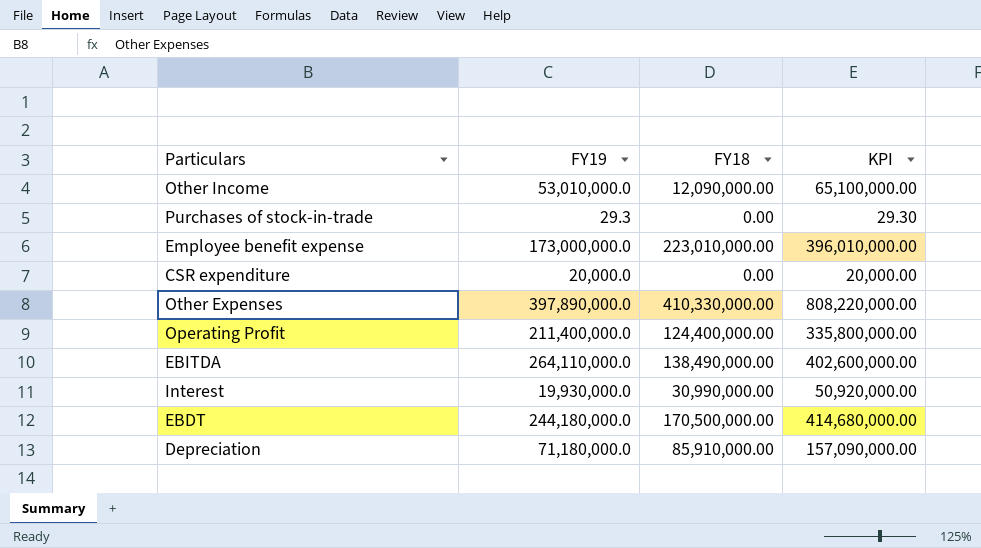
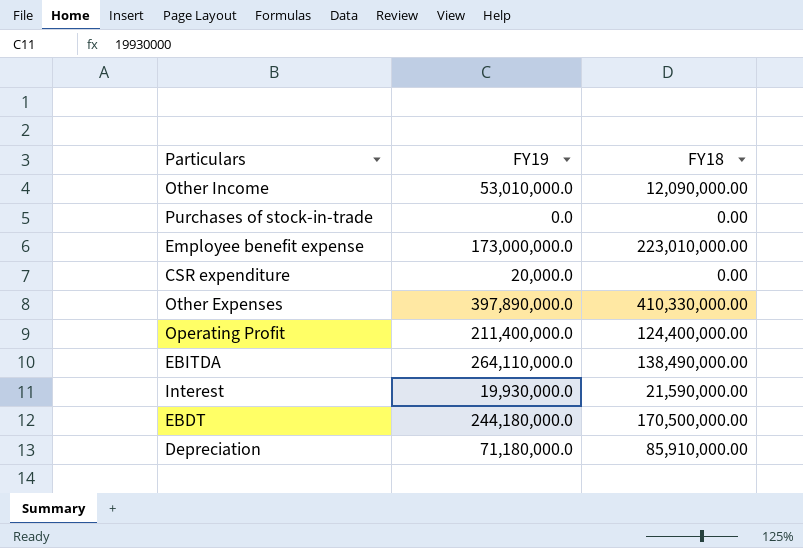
column KPI | formula: [FY19] + [FY18] -> none
Purchases of stock-in-trade | FY19: 29.3 -> 0.0
Interest | FY18: 30,990,000.00 -> 21,590,000.00

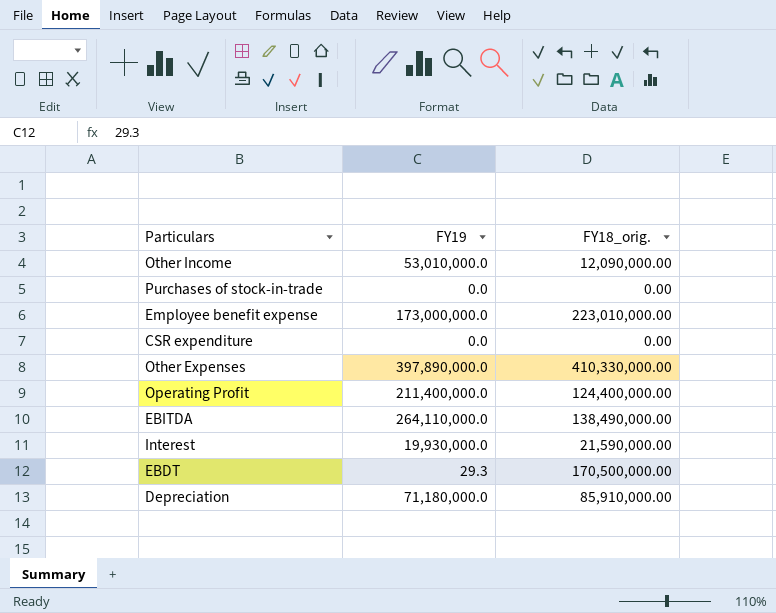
column name: FY18 -> FY18_orig.
CSR expenditure | FY19: 20,000.0 -> 0.0
EBDT | FY19: 244,180,000.0 -> 29.3

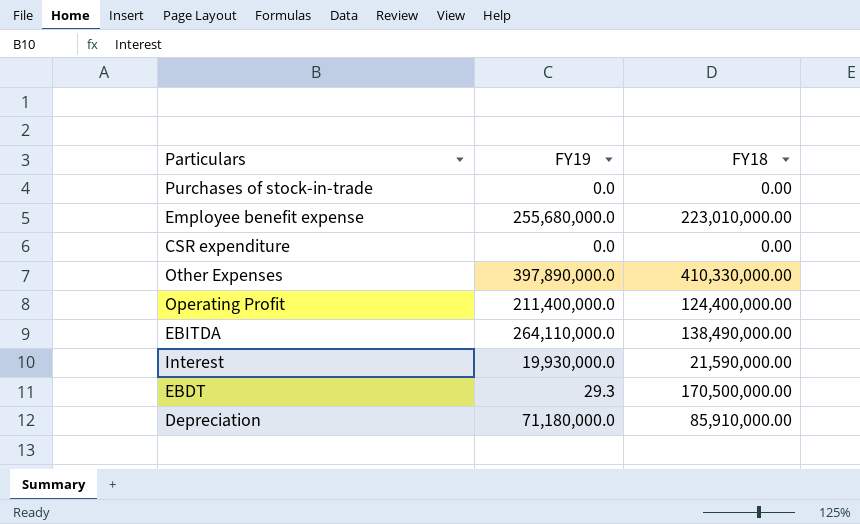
column name: FY18_orig. -> FY18
row Other Income: 53,010,000.0 | 12,090,000.00 -> none
Employee benefit expense | FY19: 173,000,000.0 -> 255,680,000.0

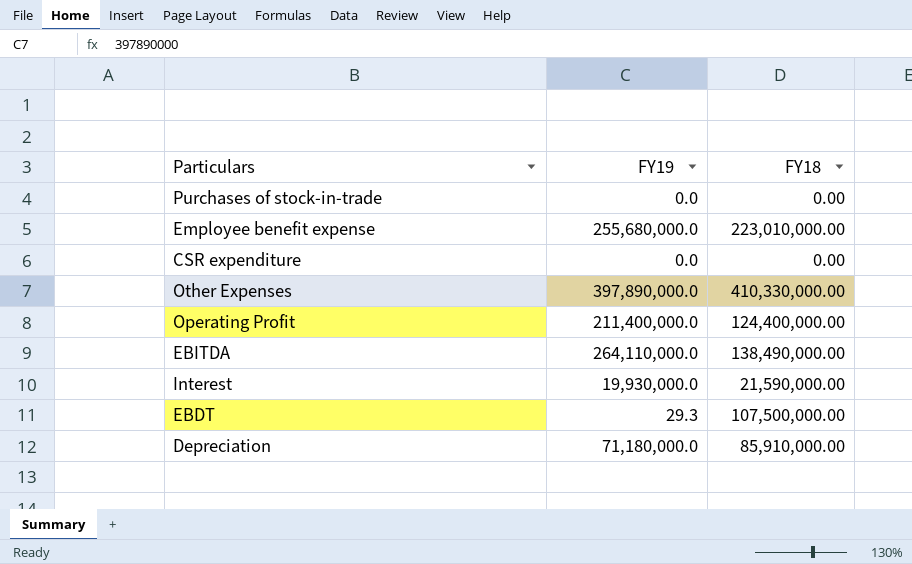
EBDT | FY18: 170,500,000.00 -> 107,500,000.00

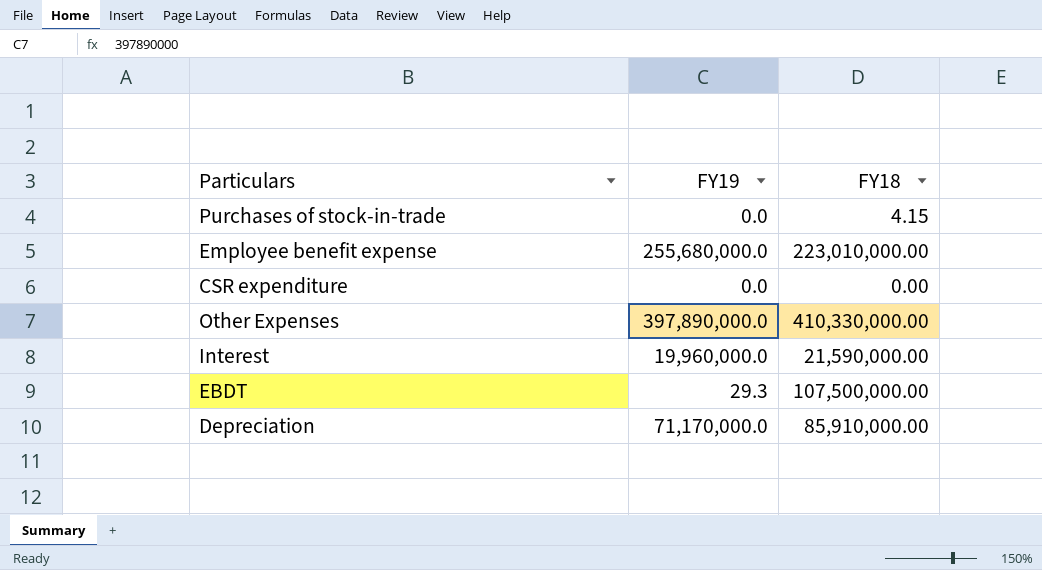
row Operating Profit: 211,400,000.0 | 124,400,000.00 -> none
row EBITDA: 264,110,000.0 | 138,490,000.00 -> none
Purchases of stock-in-trade | FY18: 0.00 -> 4.15
Interest | FY19: 19,930,000.0 -> 19,960,000.0
Depreciation | FY19: 71,180,000.0 -> 71,170,000.0

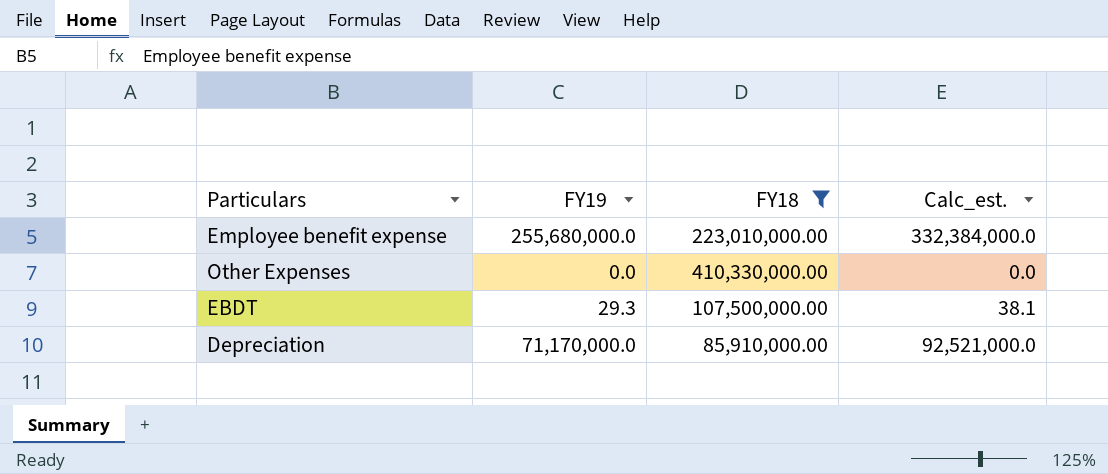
filter: none -> FY18 >= 85,910,000.00
column Calc_est. | formula: none -> [FY19] * 1.3
Other Expenses | FY19: 397,890,000.0 -> 0.0

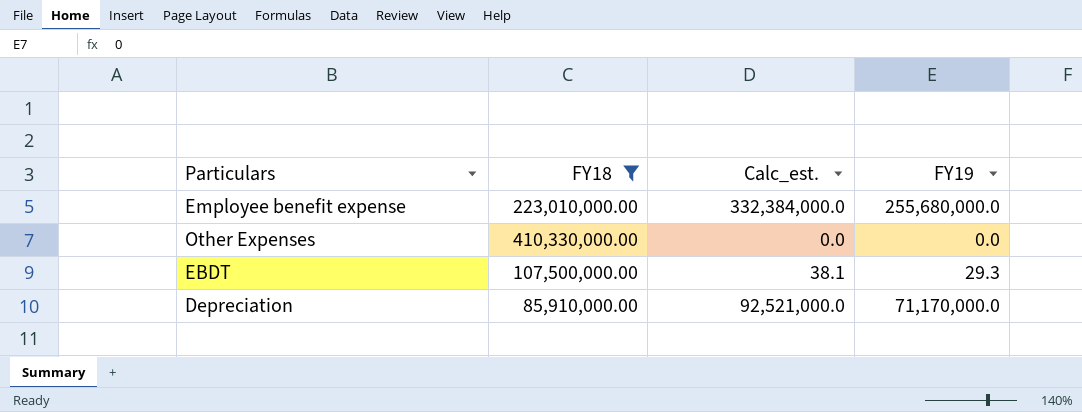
column FY19 | position: 2 -> 4

